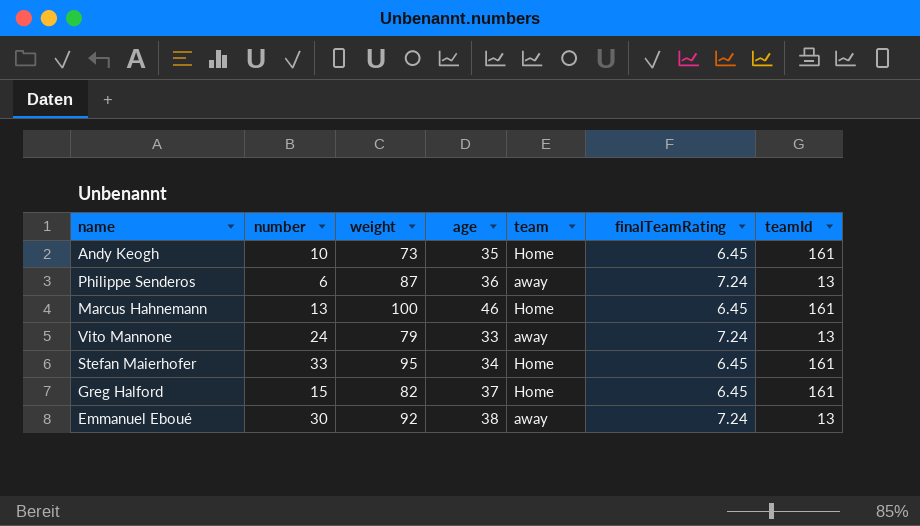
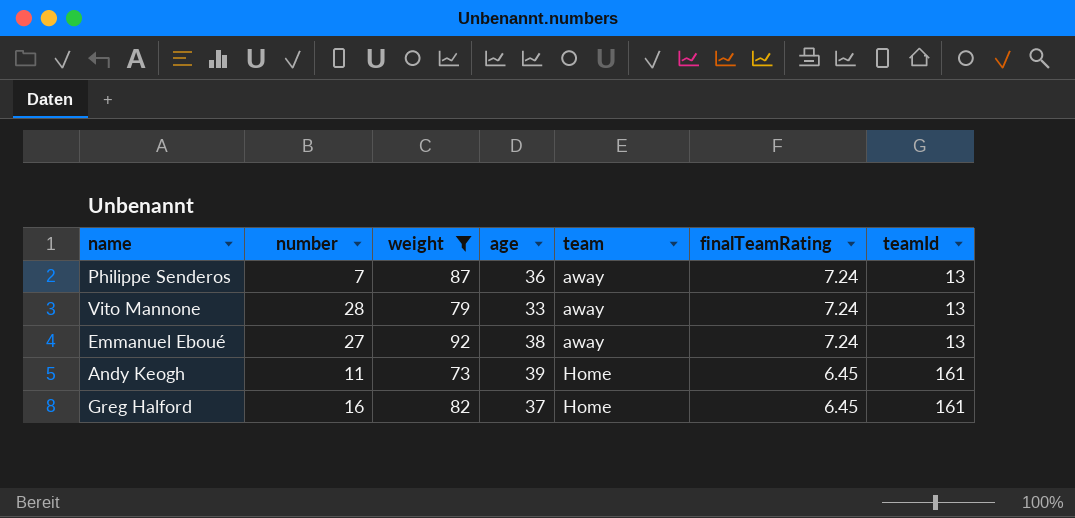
filter: none -> weight <= 92
row order: none -> team ascending
Philippe Senderos | number: 6 -> 7
Vito Mannone | number: 24 -> 28
Emmanuel Eboué | number: 30 -> 27
Andy Keogh | number: 10 -> 11
Andy Keogh | age: 35 -> 39
Greg Halford | number: 15 -> 16

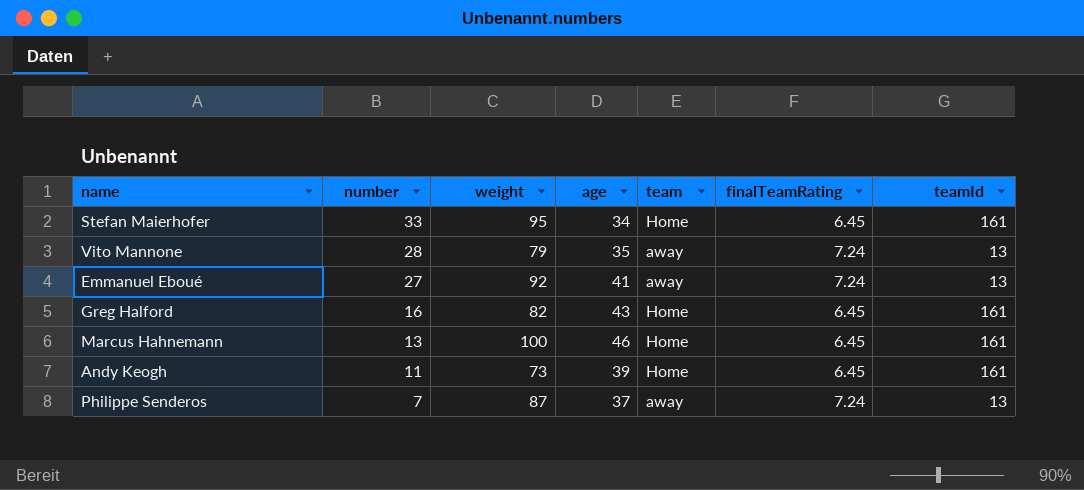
filter: weight <= 92 -> none
row order: team ascending -> number descending
Vito Mannone | age: 33 -> 35
Emmanuel Eboué | age: 38 -> 41
Greg Halford | age: 37 -> 43
Philippe Senderos | age: 36 -> 37

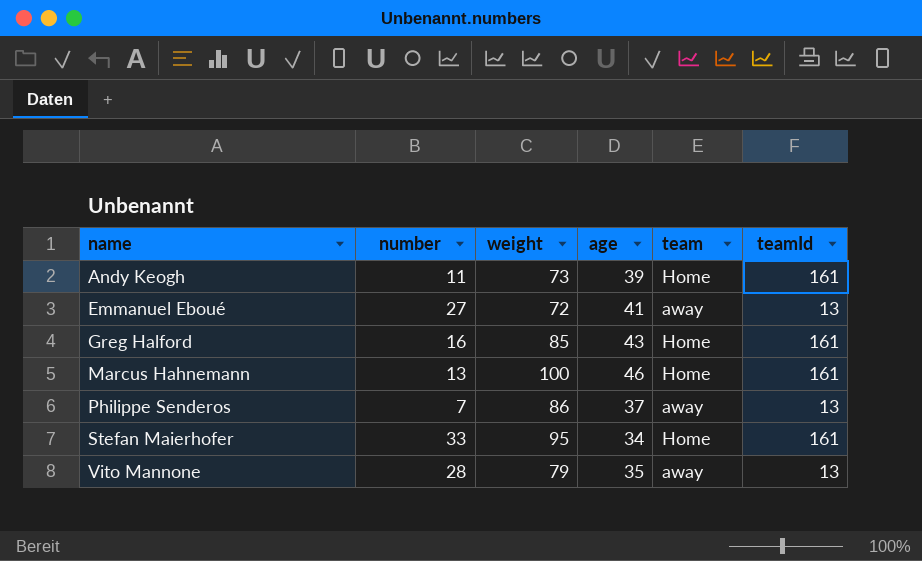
row order: number descending -> name ascending
column finalTeamRating | position: 6 -> none
Emmanuel Eboué | weight: 92 -> 72
Greg Halford | weight: 82 -> 85
Philippe Senderos | weight: 87 -> 86

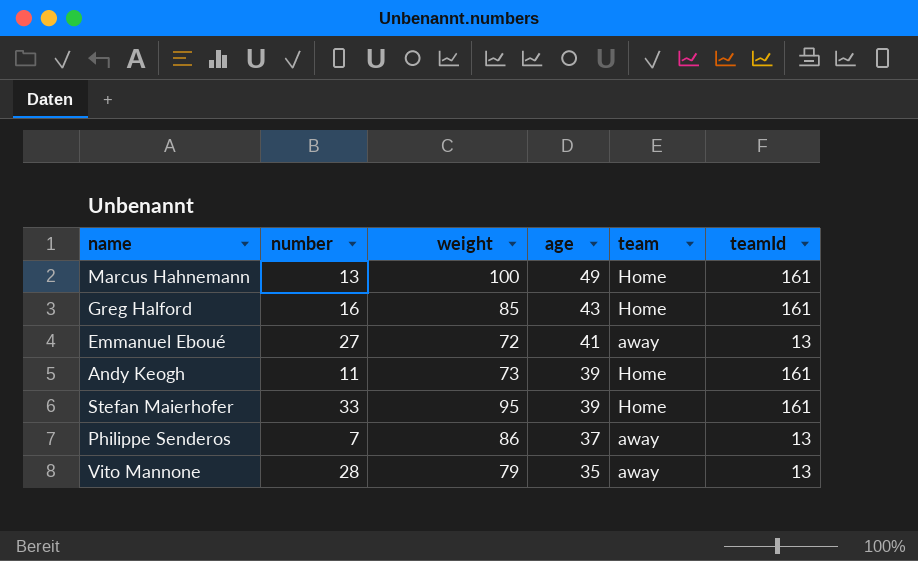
row order: name ascending -> age descending
Marcus Hahnemann | age: 46 -> 49
Stefan Maierhofer | age: 34 -> 39

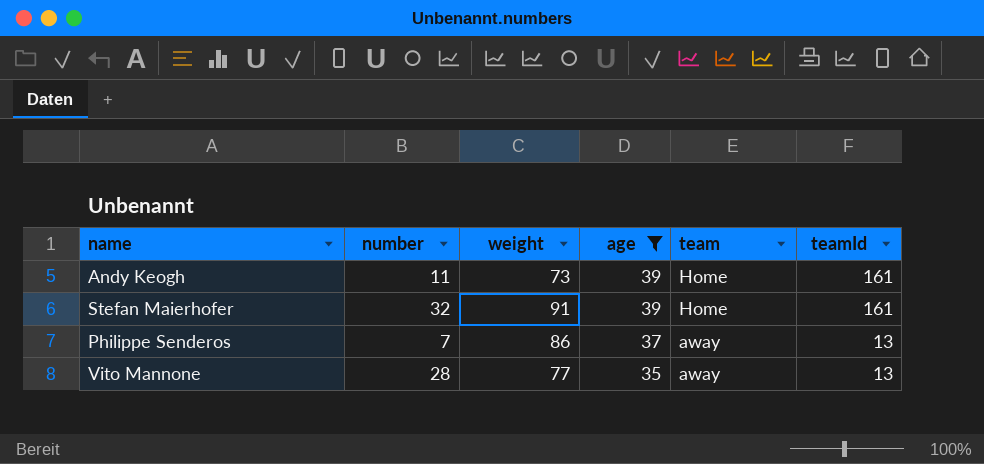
filter: none -> age <= 39
Stefan Maierhofer | number: 33 -> 32
Stefan Maierhofer | weight: 95 -> 91
Vito Mannone | weight: 79 -> 77

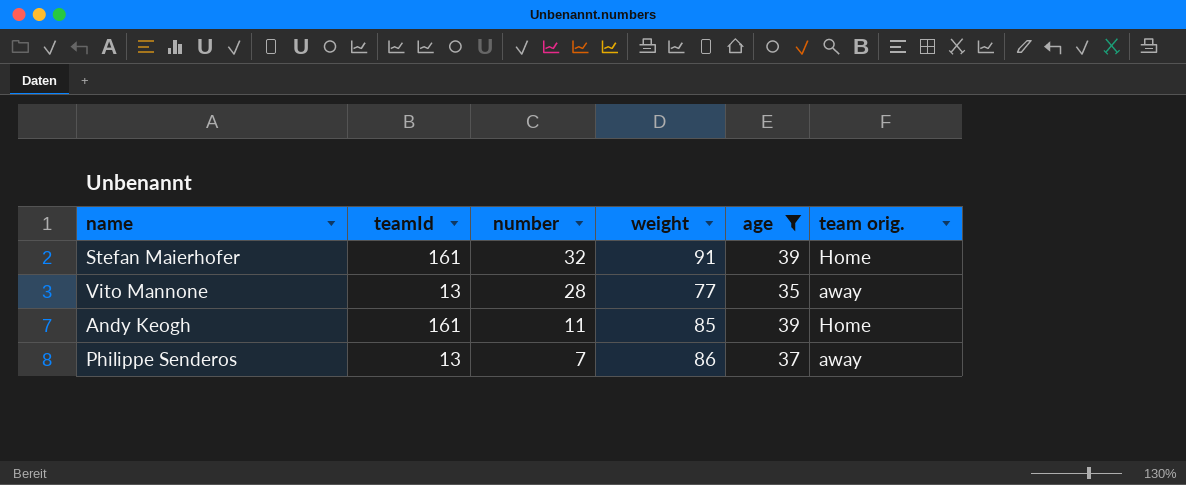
row order: age descending -> number descending
column teamId | position: 6 -> 2
column name: team -> team orig.
Andy Keogh | weight: 73 -> 85

